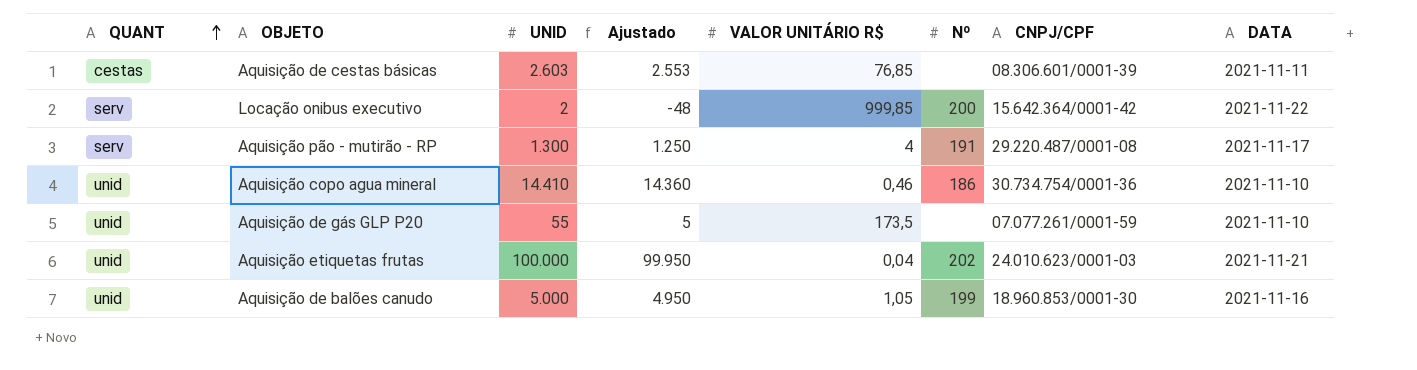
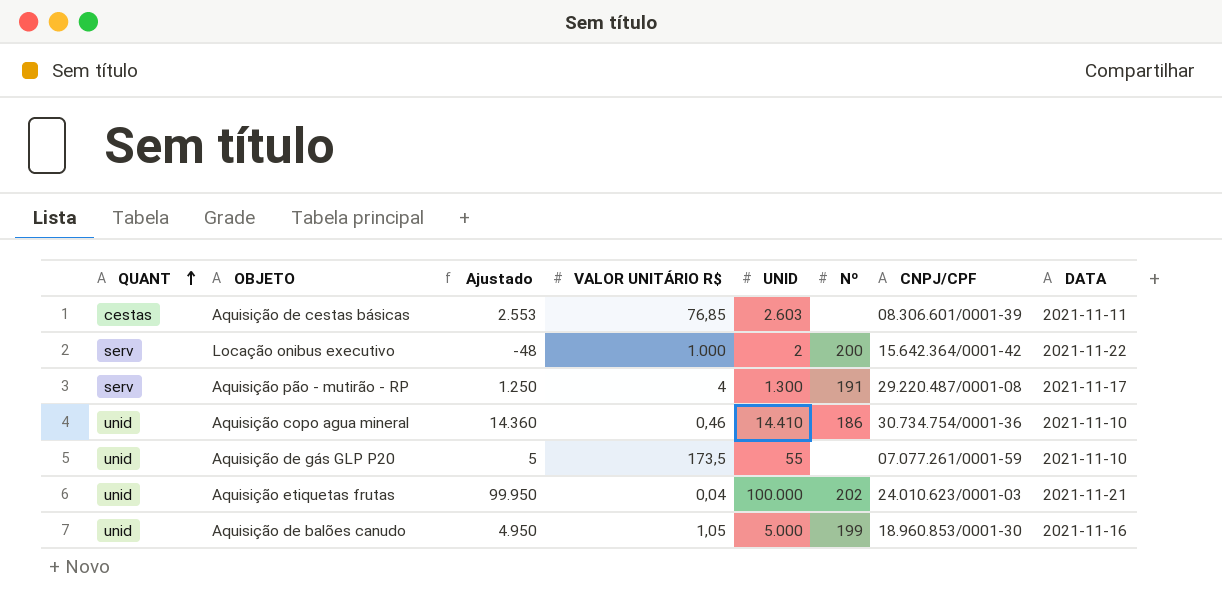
column UNID | position: 3 -> 5
Locação onibus executivo | VALOR UNITÁRIO R$: 999,85 -> 1.000

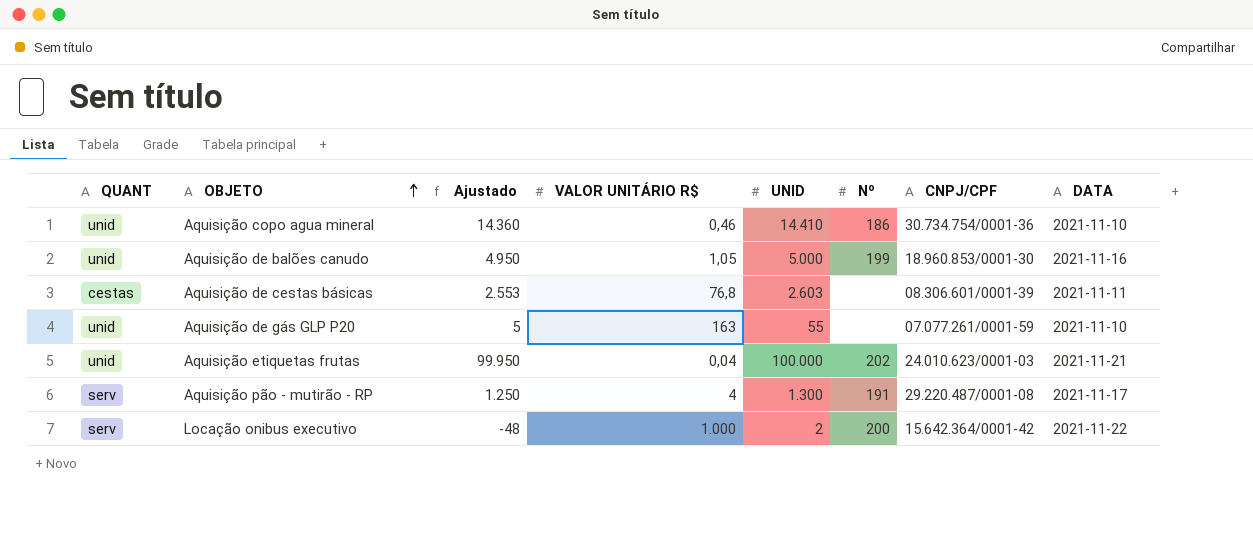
row order: QUANT ascending -> OBJETO ascending
Aquisição de cestas básicas | VALOR UNITÁRIO R$: 76,85 -> 76,8
Aquisição de gás GLP P20 | VALOR UNITÁRIO R$: 173,5 -> 163

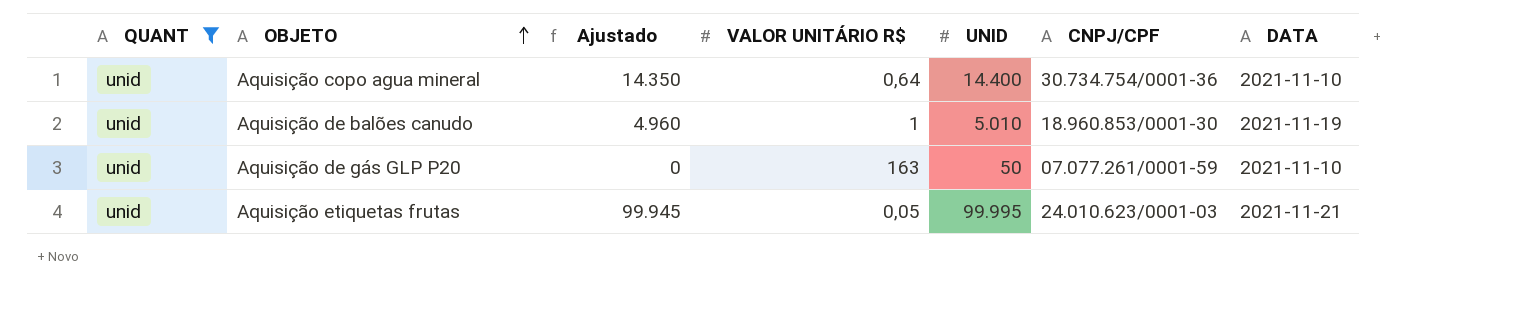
filter: none -> QUANT = unid
column Nº | position: 6 -> none
Aquisição copo agua mineral | Ajustado: 14.360 -> 14.350
Aquisição copo agua mineral | VALOR UNITÁRIO R$: 0,46 -> 0,64
Aquisição copo agua mineral | UNID: 14.410 -> 14.400
Aquisição de balões canudo | Ajustado: 4.950 -> 4.960
Aquisição de balões canudo | VALOR UNITÁRIO R$: 1,05 -> 1
Aquisição de balões canudo | UNID: 5.000 -> 5.010
Aquisição de balões canudo | DATA: 2021-11-16 -> 2021-11-19
Aquisição de gás GLP P20 | Ajustado: 5 -> 0
Aquisição de gás GLP P20 | UNID: 55 -> 50
Aquisição etiquetas frutas | Ajustado: 99.950 -> 99.945
Aquisição etiquetas frutas | VALOR UNITÁRIO R$: 0,04 -> 0,05
Aquisição etiquetas frutas | UNID: 100.000 -> 99.995

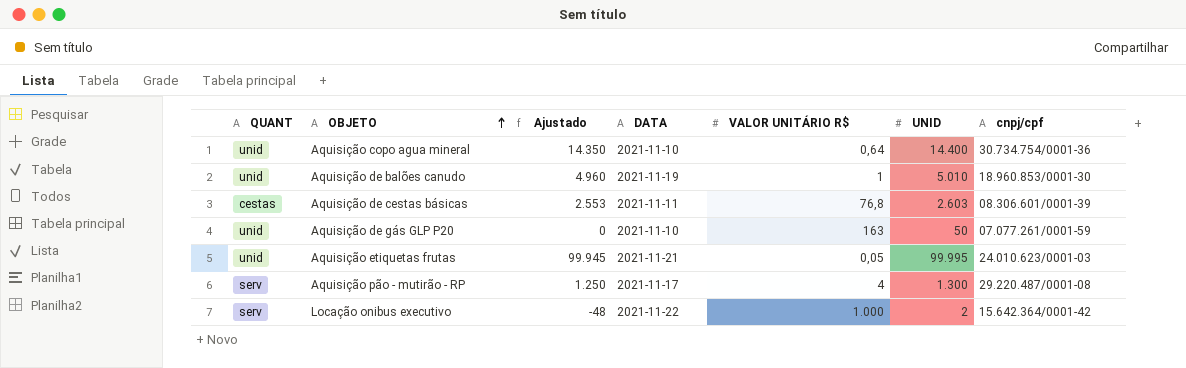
filter: QUANT = unid -> none
column DATA | position: 7 -> 4
column name: CNPJ/CPF -> cnpj/cpf

